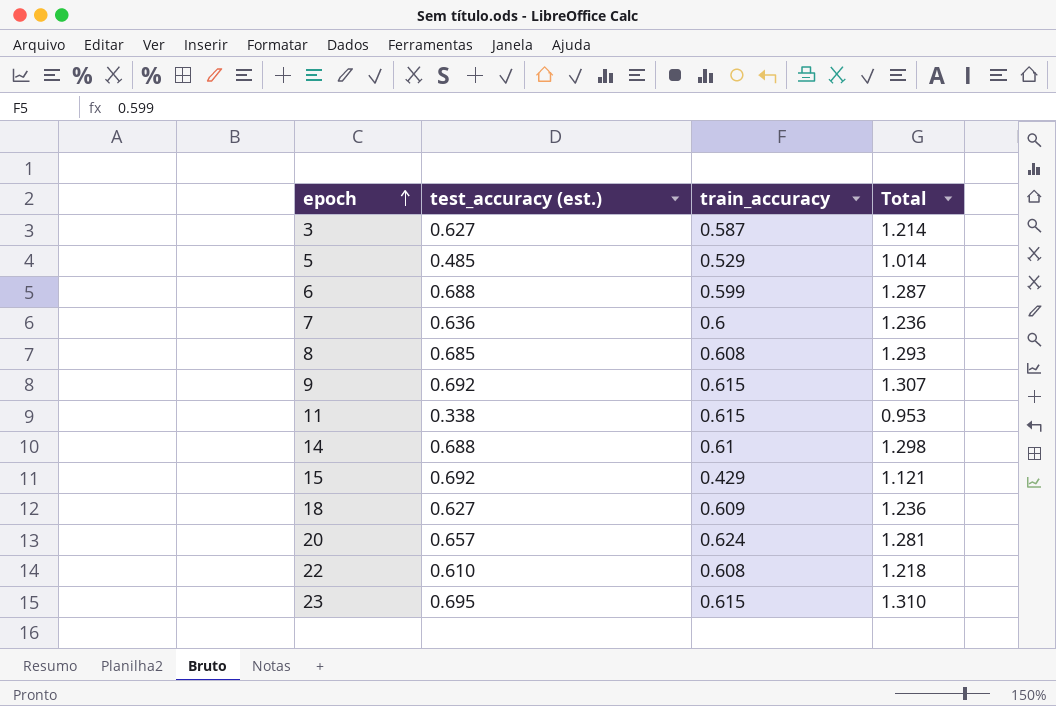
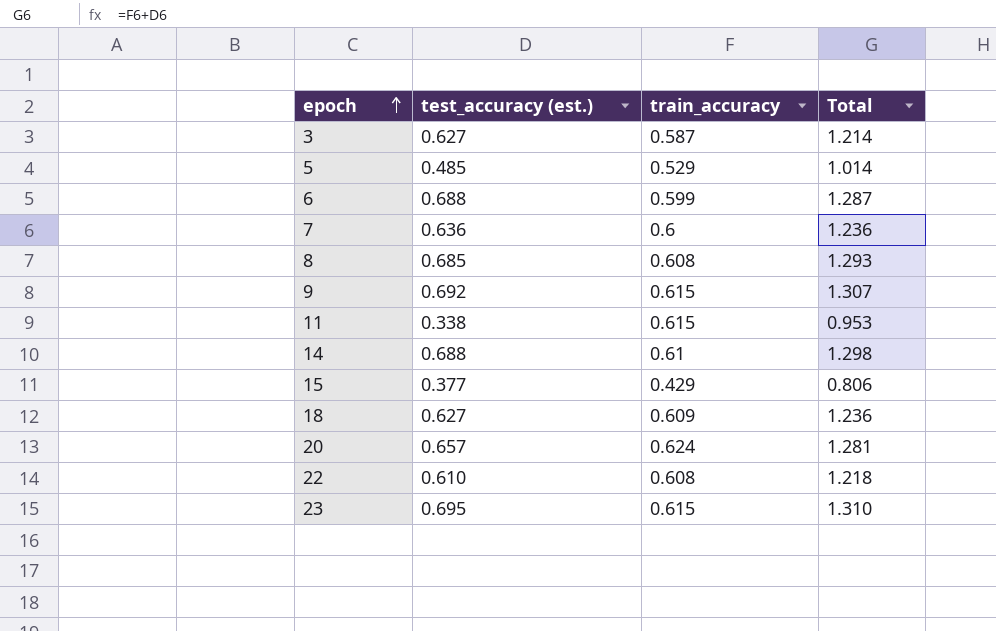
15 | test_accuracy (est.): 0.692 -> 0.377
15 | Total: 1.121 -> 0.806

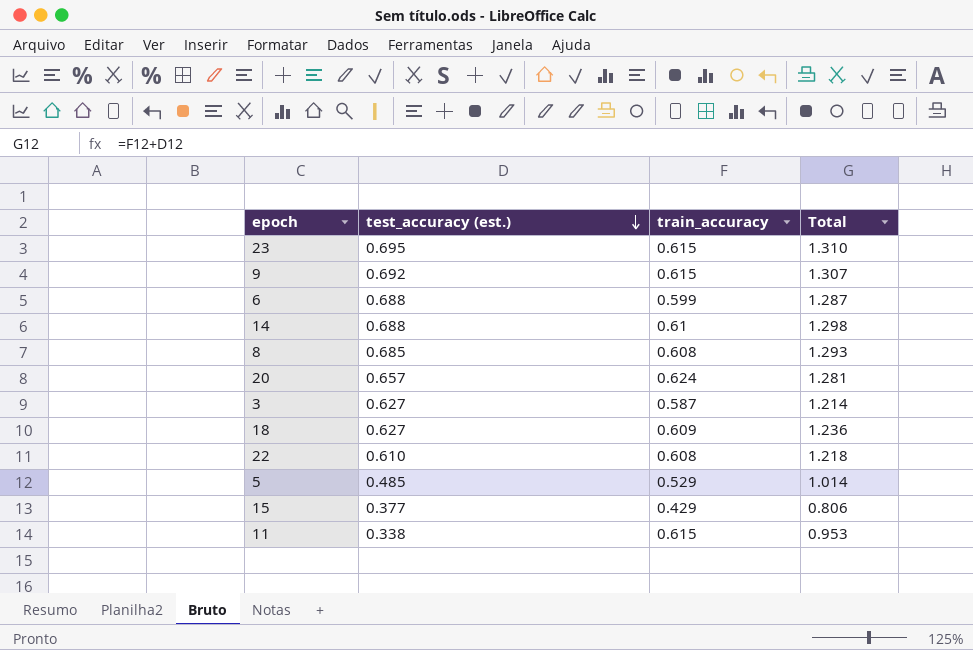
row order: epoch ascending -> test_accuracy (est.) descending
row 7: 0.636 | 0.6 | 1.236 -> none

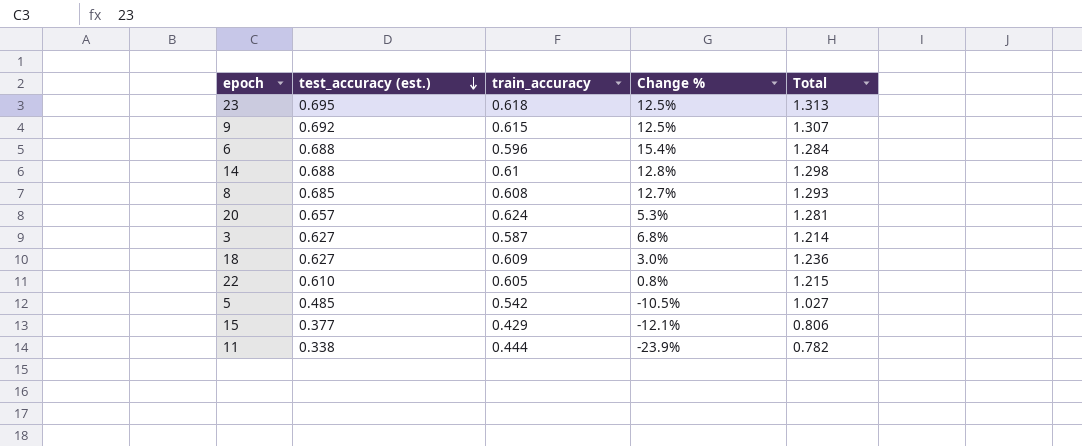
column Change % | formula: none -> ([test_accuracy (est.)] - [train_accuracy]) / [train_accuracy]
23 | train_accuracy: 0.615 -> 0.618
23 | Total: 1.310 -> 1.313
6 | train_accuracy: 0.599 -> 0.596
6 | Total: 1.287 -> 1.284
22 | train_accuracy: 0.608 -> 0.605
22 | Total: 1.218 -> 1.215
5 | train_accuracy: 0.529 -> 0.542
5 | Total: 1.014 -> 1.027
11 | train_accuracy: 0.615 -> 0.444
11 | Total: 0.953 -> 0.782

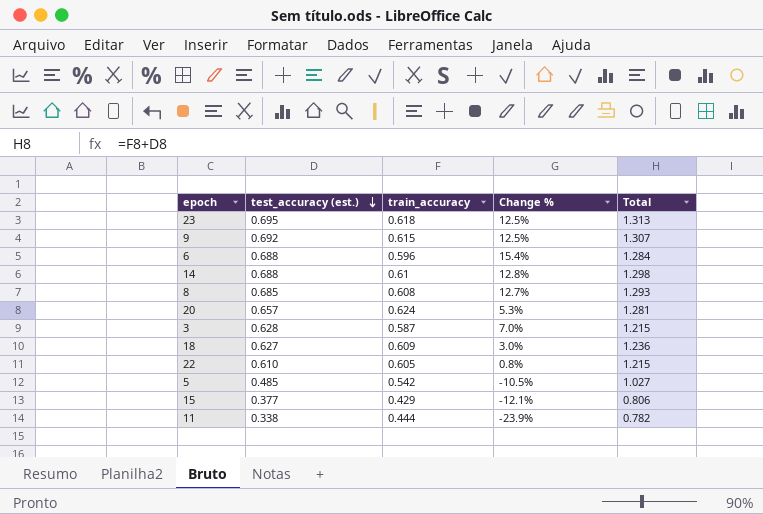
3 | test_accuracy (est.): 0.627 -> 0.628
3 | Change %: 6.8% -> 7.0%
3 | Total: 1.214 -> 1.215

